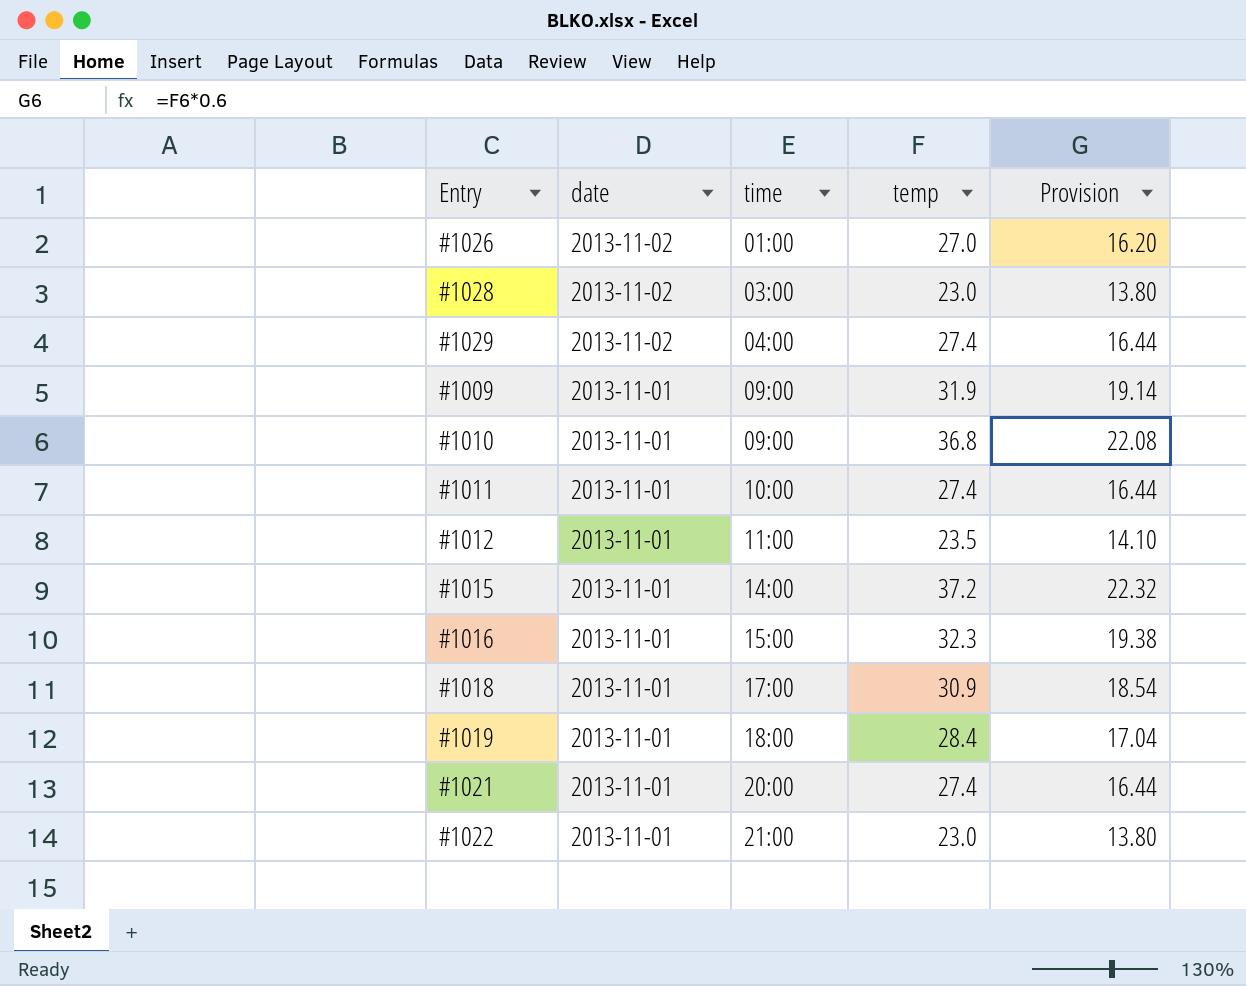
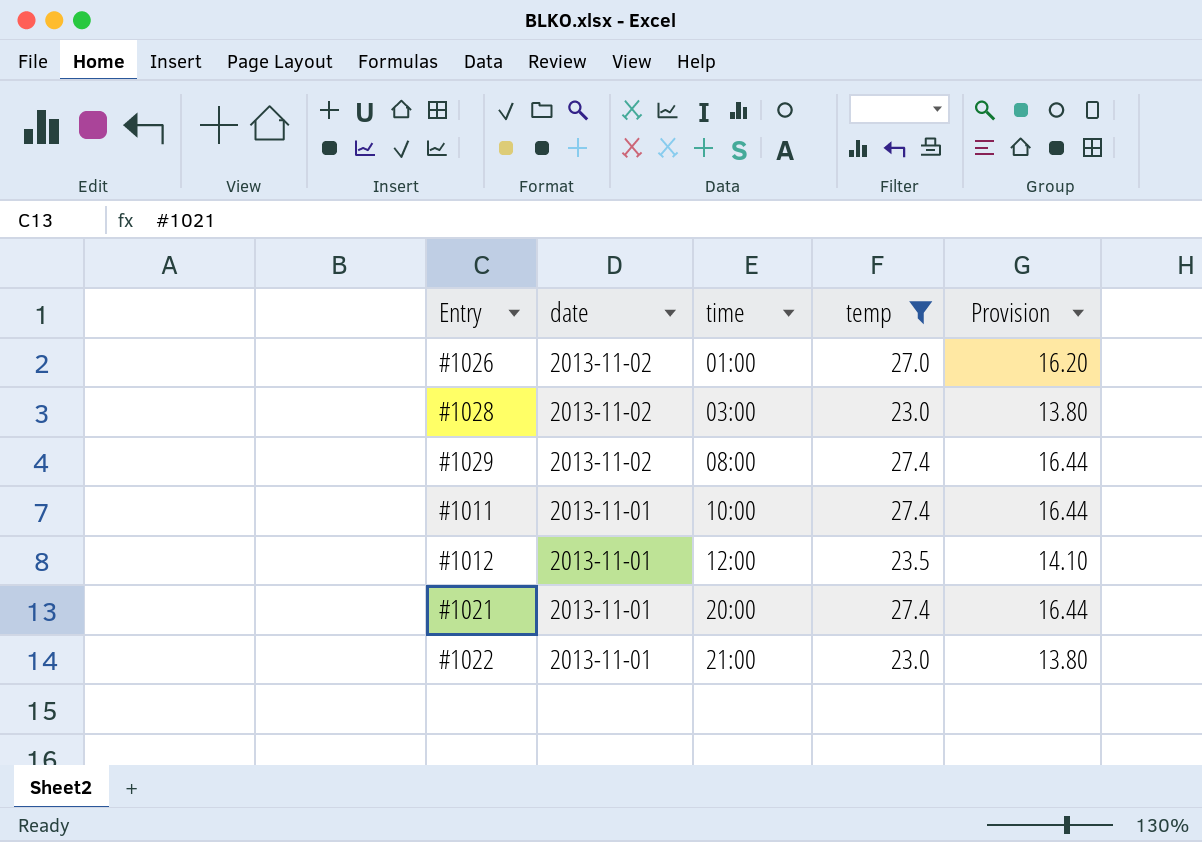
filter: none -> temp <= 27.4
#1029 | time: 04:00 -> 08:00
#1012 | time: 11:00 -> 12:00

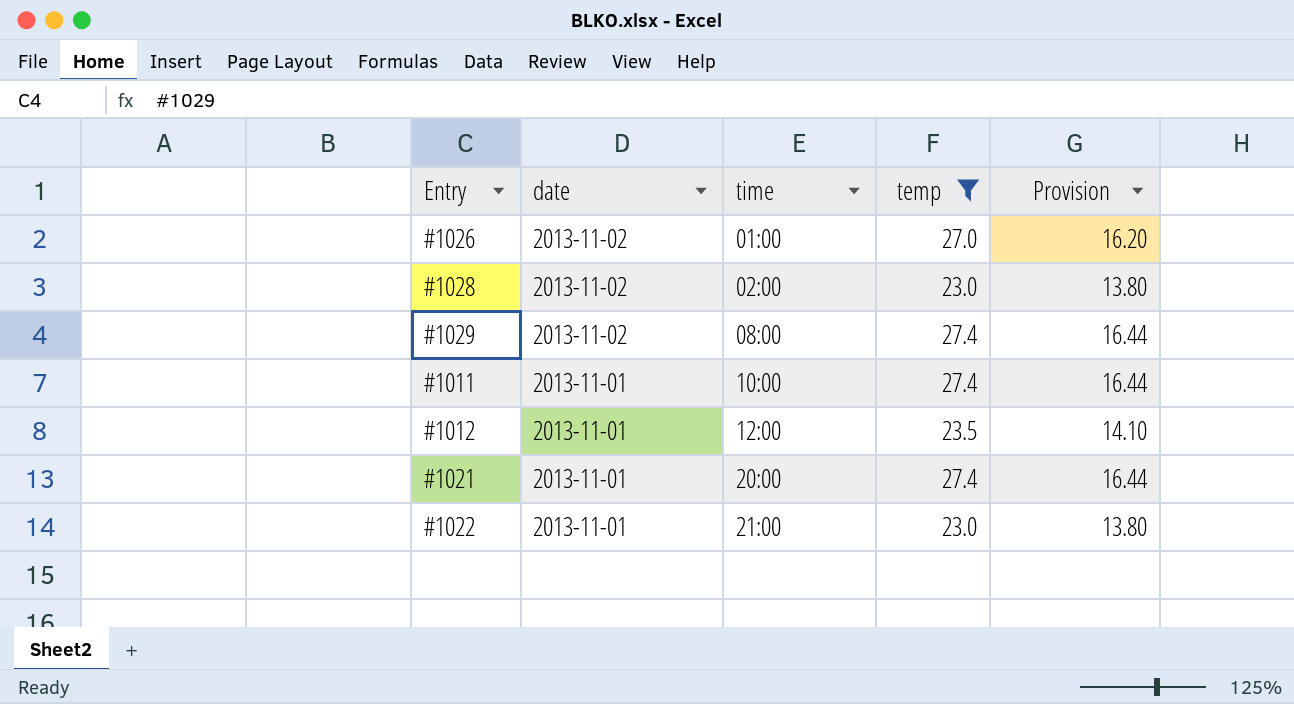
#1028 | time: 03:00 -> 02:00

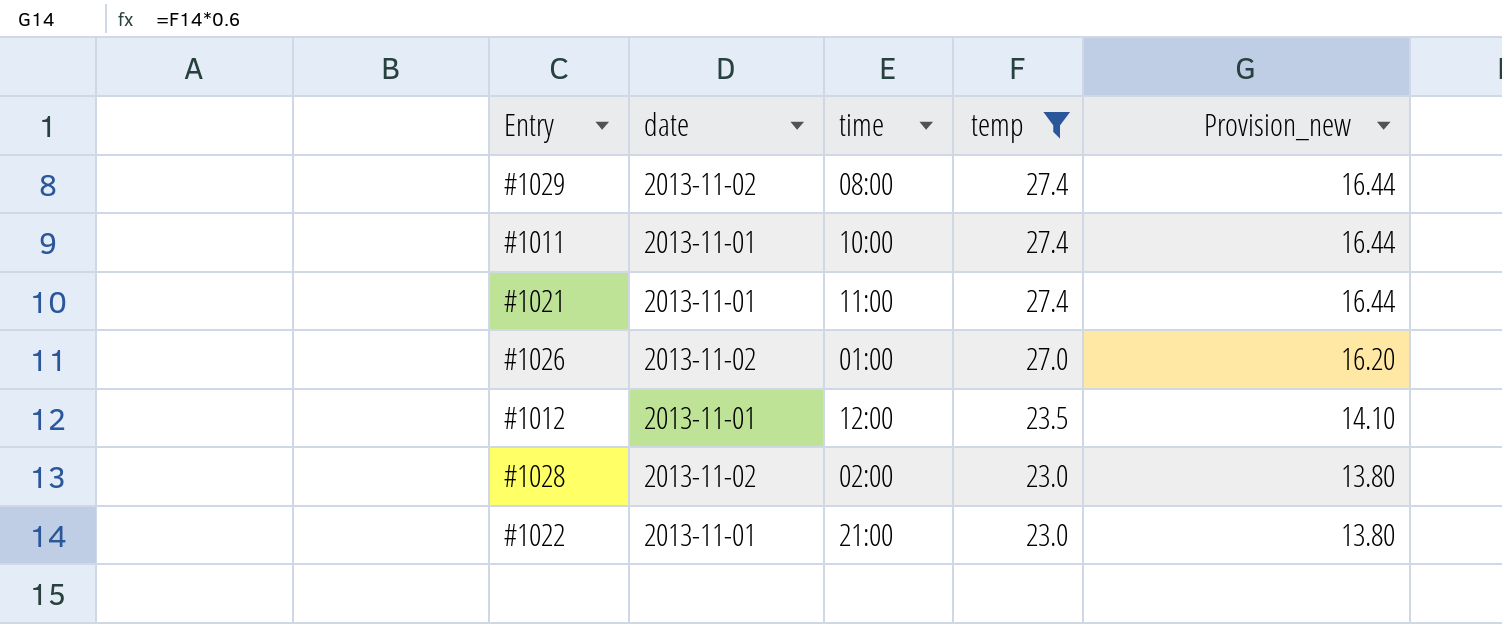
row order: date descending -> temp descending
column name: Provision -> Provision_new
#1021 | time: 20:00 -> 11:00

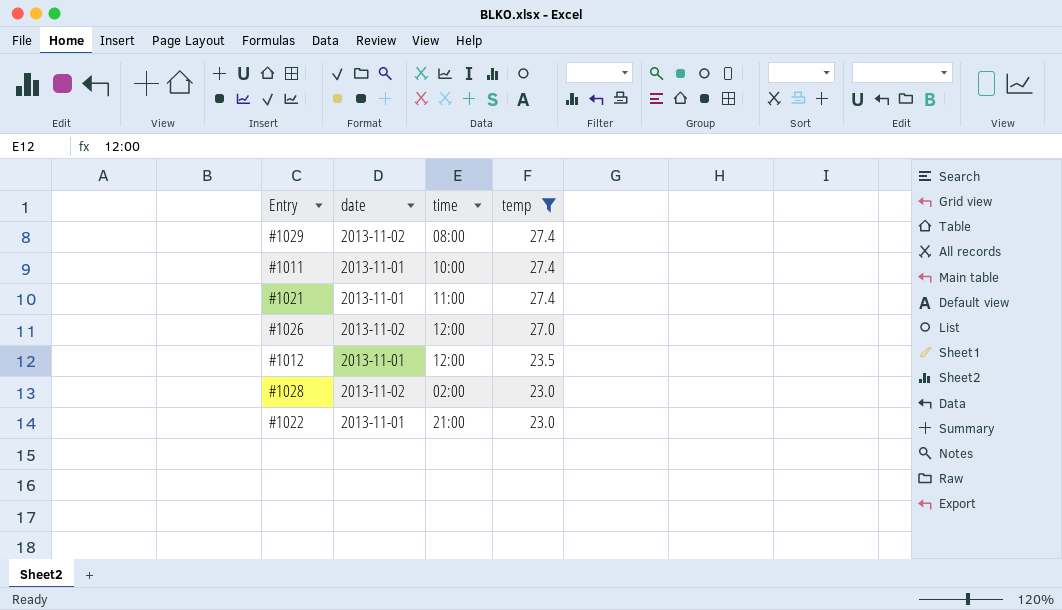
column Provision_new | formula: [temp] * 0.6 -> none
#1026 | time: 01:00 -> 12:00

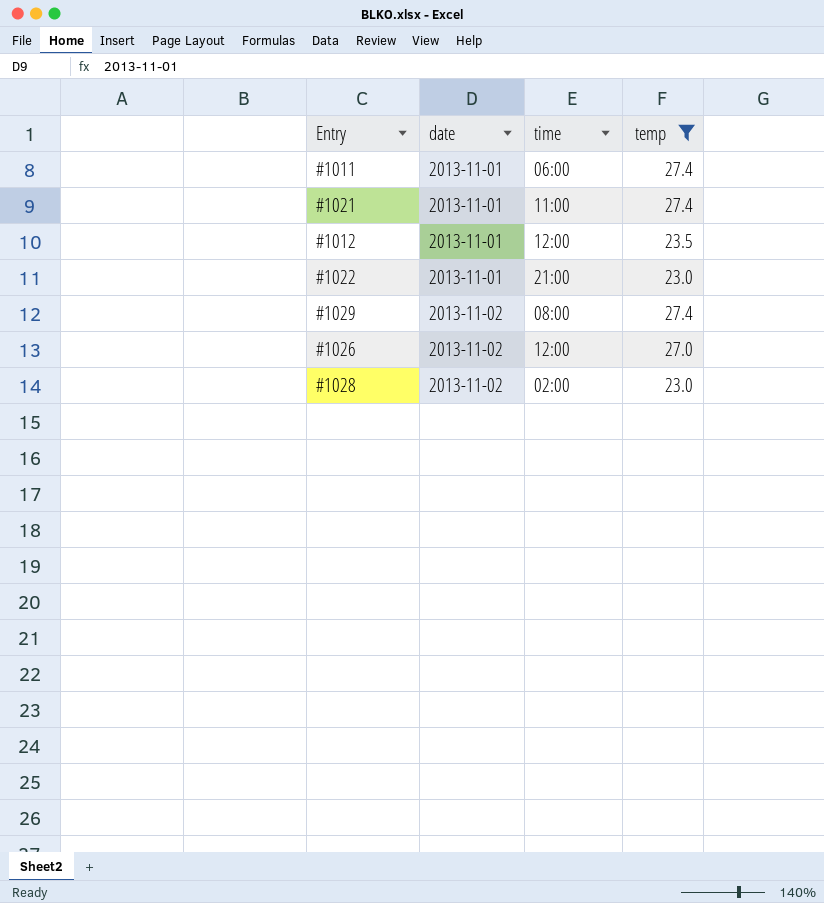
row order: temp descending -> date ascending
#1011 | time: 10:00 -> 06:00

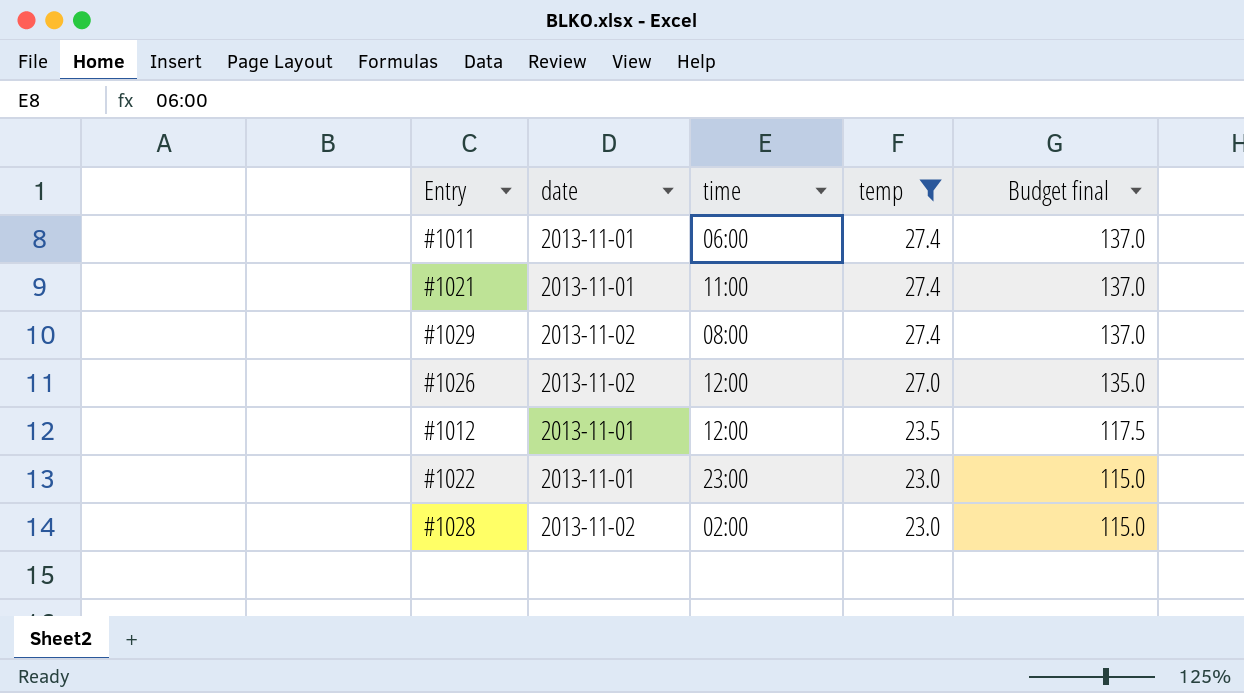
row order: date ascending -> temp descending
column Budget final | formula: none -> [temp] * 5
#1022 | time: 21:00 -> 23:00

